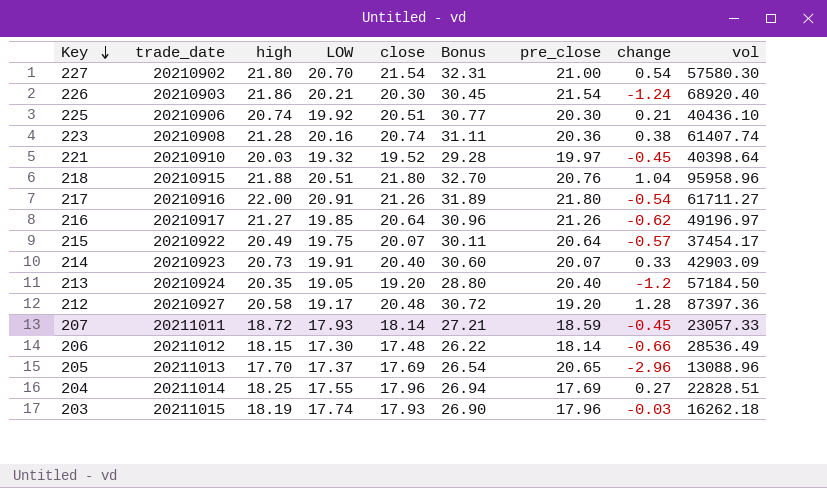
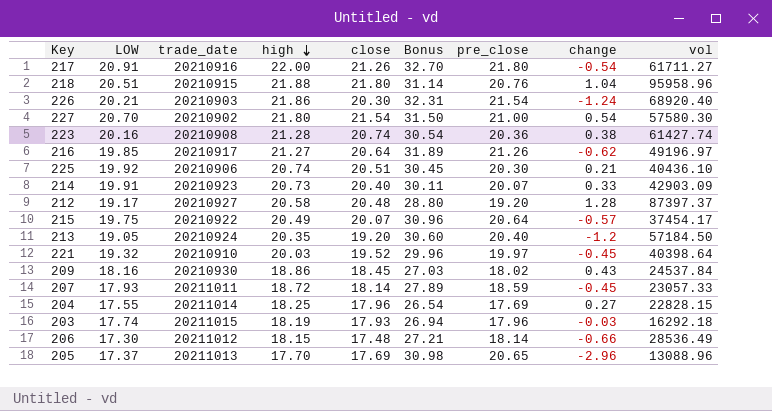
row order: Key descending -> high descending
column LOW | position: 4 -> 2
column Bonus | formula: [close] * 1.5 -> [pre_close] * 1.5
223 | vol: 61407.74 -> 61427.74
212 | vol: 87397.36 -> 87397.37
row 209: none -> 18.16 | 20210930 | 18.86 | 18.45 | 27.03 | 18.02 | 0.43 | 24537.84
204 | vol: 22828.51 -> 22828.15
203 | vol: 16262.18 -> 16292.18

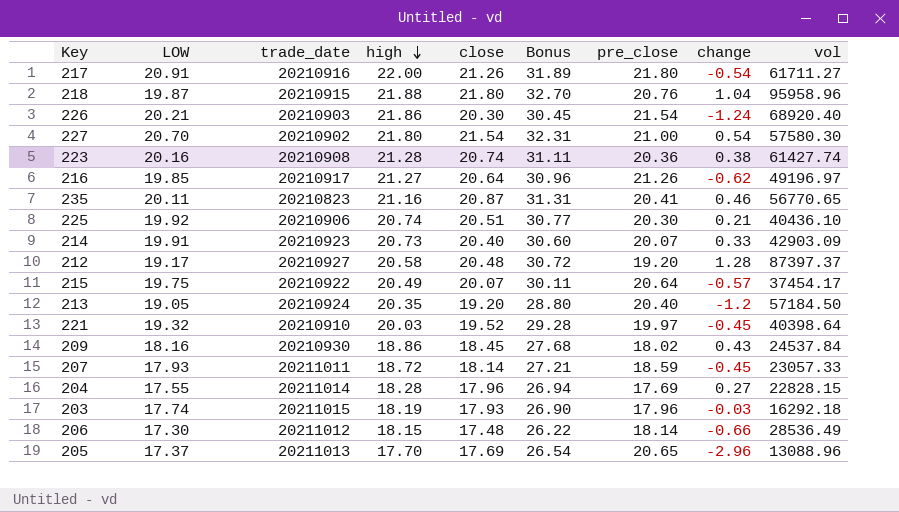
column Bonus | formula: [pre_close] * 1.5 -> [close] * 1.5
218 | LOW: 20.51 -> 19.87
row 235: none -> 20.11 | 20210823 | 21.16 | 20.87 | 31.31 | 20.41 | 0.46 | 56770.65
204 | high: 18.25 -> 18.28

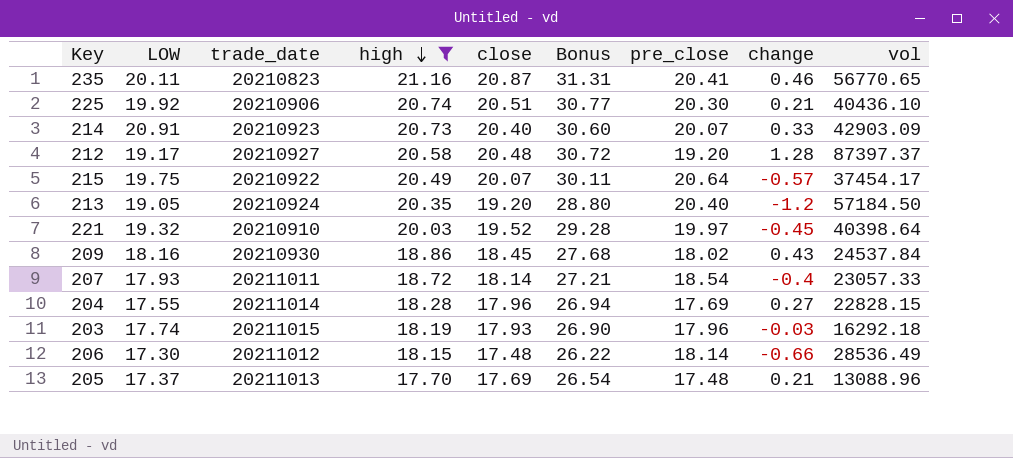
filter: none -> high <= 21.16
214 | LOW: 19.91 -> 20.91
207 | pre_close: 18.59 -> 18.54
207 | change: -0.45 -> -0.4
205 | pre_close: 20.65 -> 17.48
205 | change: -2.96 -> 0.21

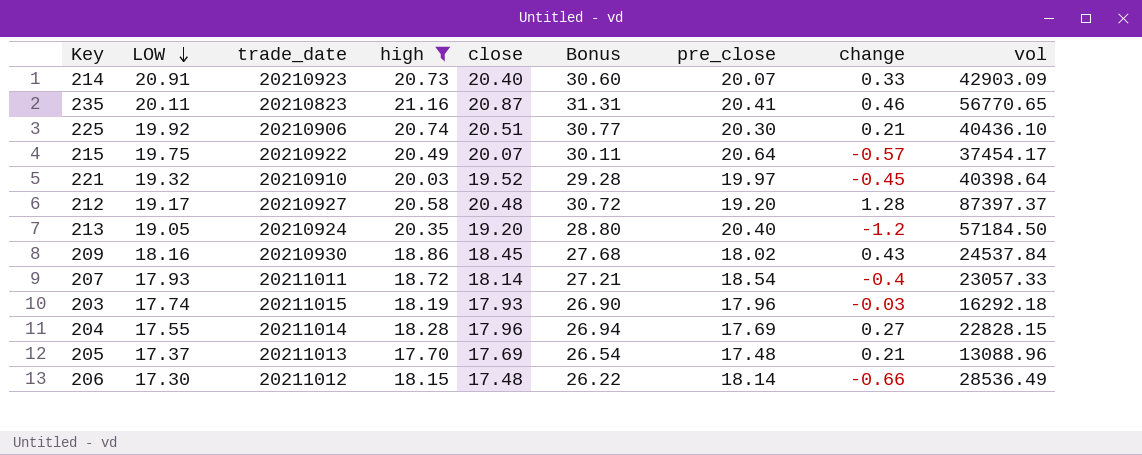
row order: high descending -> LOW descending

